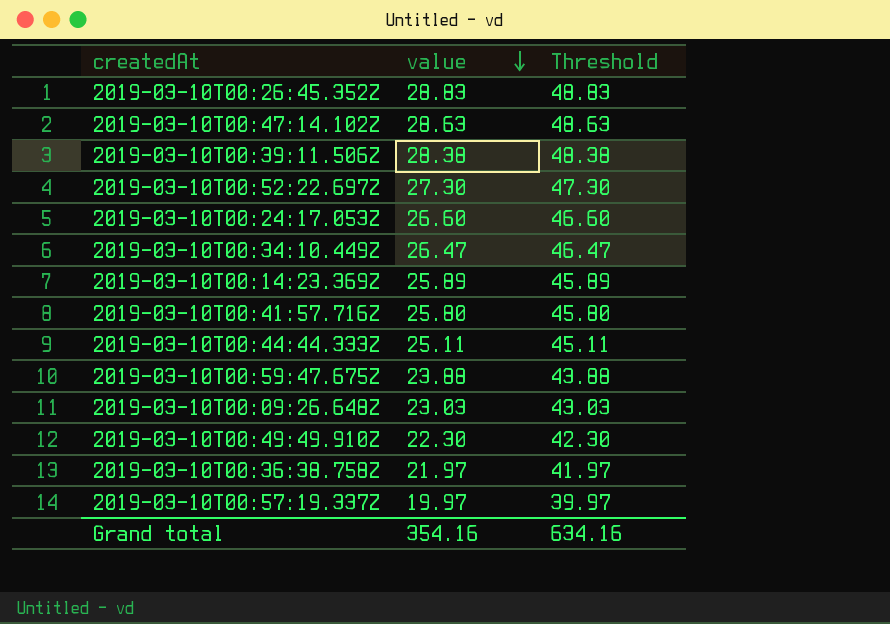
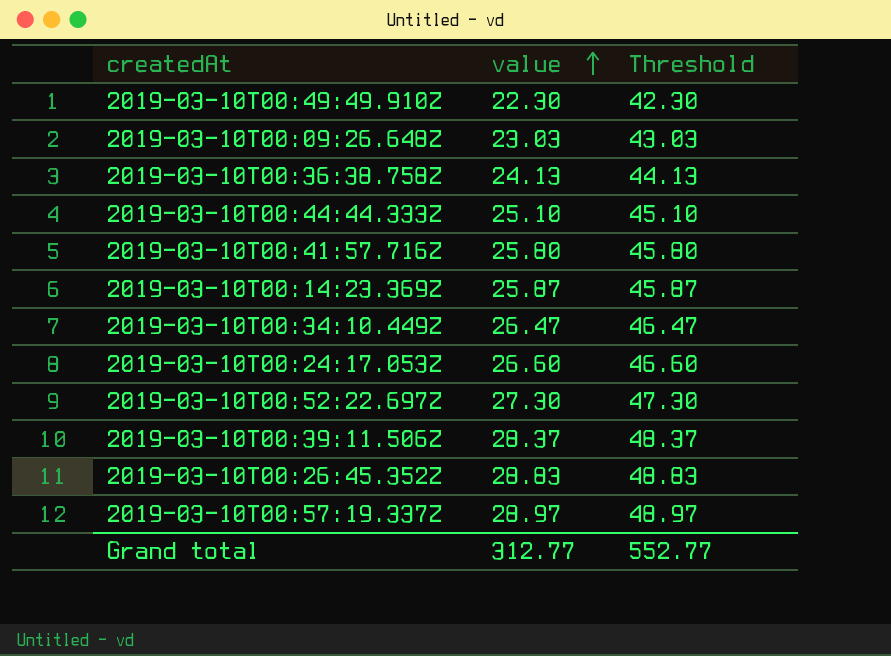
row order: value descending -> value ascending
row 2019-03-10T00:47:14.102Z: 28.63 | 48.63 -> none
row 2019-03-10T00:59:47.675Z: 23.88 | 43.88 -> none
2019-03-10T00:36:38.758Z | value: 21.97 -> 24.13
2019-03-10T00:36:38.758Z | Threshold: 41.97 -> 44.13
2019-03-10T00:44:44.333Z | value: 25.11 -> 25.10
2019-03-10T00:44:44.333Z | Threshold: 45.11 -> 45.10
2019-03-10T00:14:23.369Z | value: 25.89 -> 25.87
2019-03-10T00:14:23.369Z | Threshold: 45.89 -> 45.87
2019-03-10T00:39:11.506Z | value: 28.38 -> 28.37
2019-03-10T00:39:11.506Z | Threshold: 48.38 -> 48.37
2019-03-10T00:57:19.337Z | value: 19.97 -> 28.97
2019-03-10T00:57:19.337Z | Threshold: 39.97 -> 48.97
Grand total | value: 354.16 -> 312.77
Grand total | Threshold: 634.16 -> 552.77

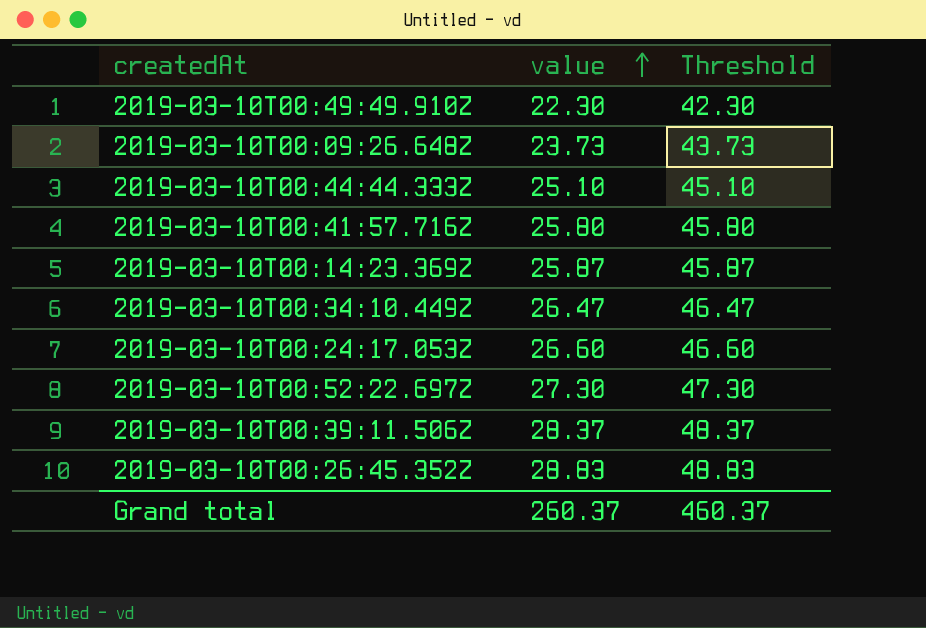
row 2019-03-10T00:36:38.758Z: 24.13 | 44.13 -> none
row 2019-03-10T00:57:19.337Z: 28.97 | 48.97 -> none
2019-03-10T00:09:26.648Z | value: 23.03 -> 23.73
2019-03-10T00:09:26.648Z | Threshold: 43.03 -> 43.73
Grand total | value: 312.77 -> 260.37
Grand total | Threshold: 552.77 -> 460.37

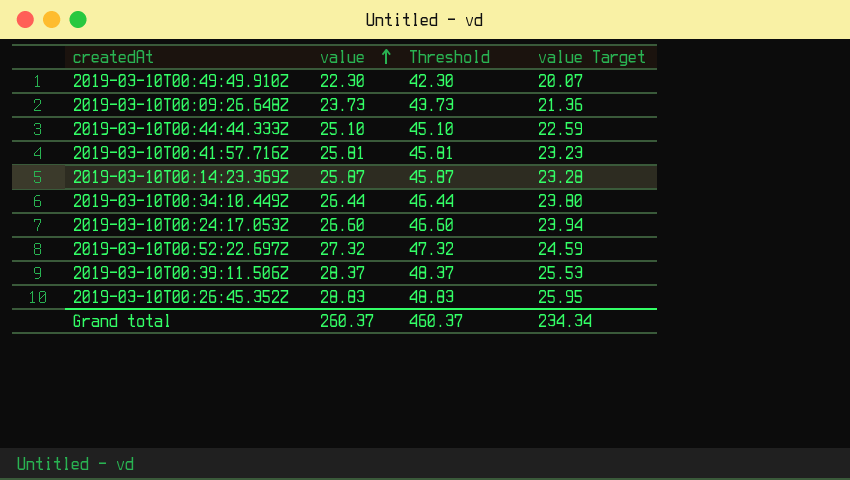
column value Target | formula: none -> [value] * 0.9
2019-03-10T00:41:57.716Z | value: 25.80 -> 25.81
2019-03-10T00:41:57.716Z | Threshold: 45.80 -> 45.81
2019-03-10T00:34:10.449Z | value: 26.47 -> 26.44
2019-03-10T00:34:10.449Z | Threshold: 46.47 -> 46.44
2019-03-10T00:52:22.697Z | value: 27.30 -> 27.32
2019-03-10T00:52:22.697Z | Threshold: 47.30 -> 47.32

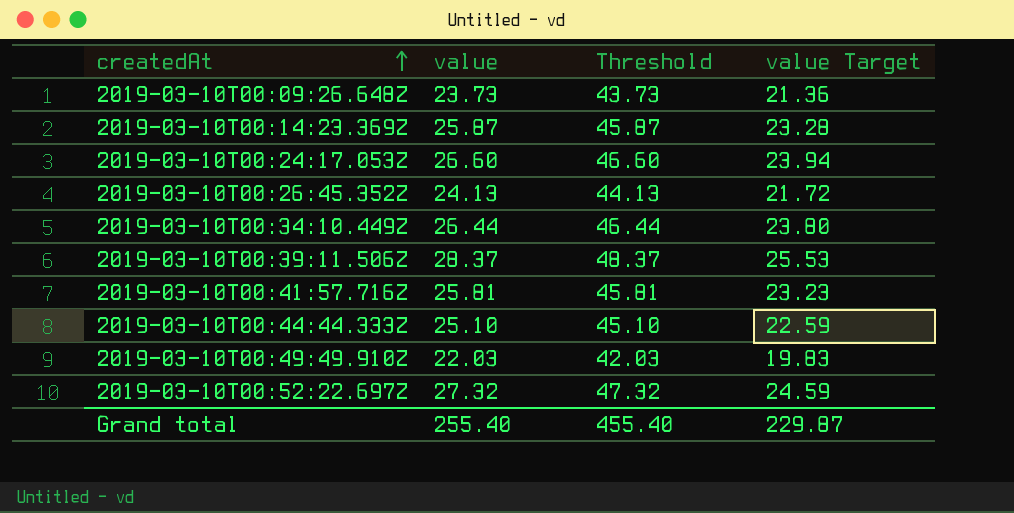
row order: value ascending -> createdAt ascending
2019-03-10T00:26:45.352Z | value: 28.83 -> 24.13
2019-03-10T00:26:45.352Z | Threshold: 48.83 -> 44.13
2019-03-10T00:26:45.352Z | value Target: 25.95 -> 21.72
2019-03-10T00:49:49.910Z | value: 22.30 -> 22.03
2019-03-10T00:49:49.910Z | Threshold: 42.30 -> 42.03
2019-03-10T00:49:49.910Z | value Target: 20.07 -> 19.83
Grand total | value: 260.37 -> 255.40
Grand total | Threshold: 460.37 -> 455.40
Grand total | value Target: 234.34 -> 229.87

